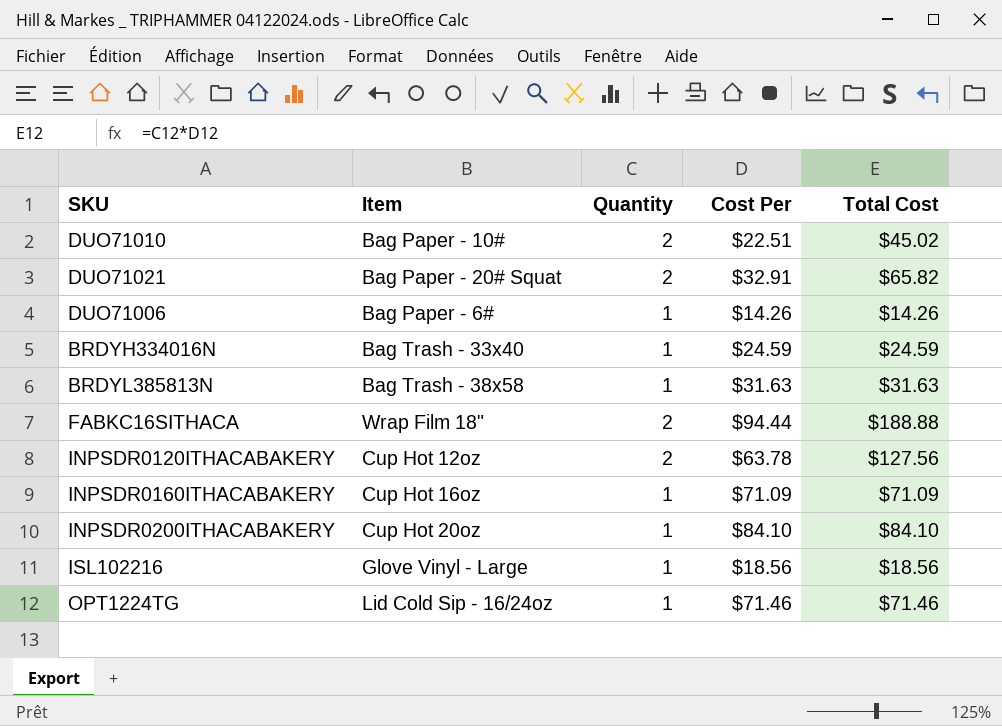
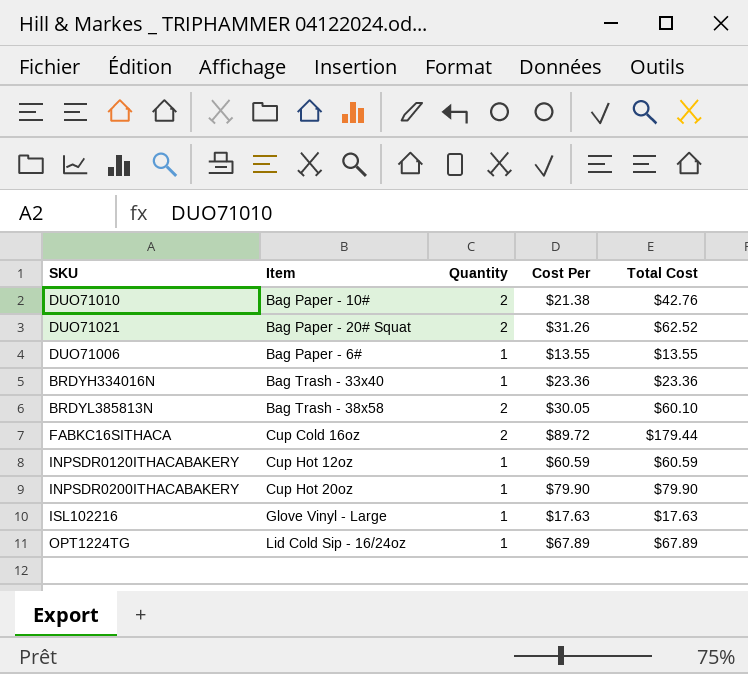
row INPSDR0160ITHACABAKERY: Cup Hot 16oz | 1 | $71.09 | $71.09 -> none
DUO71010 | Cost Per: $22.51 -> $21.38
DUO71010 | Total Cost: $45.02 -> $42.76
DUO71021 | Cost Per: $32.91 -> $31.26
DUO71021 | Total Cost: $65.82 -> $62.52
DUO71006 | Cost Per: $14.26 -> $13.55
DUO71006 | Total Cost: $14.26 -> $13.55
BRDYH334016N | Cost Per: $24.59 -> $23.36
BRDYH334016N | Total Cost: $24.59 -> $23.36
BRDYL385813N | Quantity: 1 -> 2
BRDYL385813N | Cost Per: $31.63 -> $30.05
BRDYL385813N | Total Cost: $31.63 -> $60.10
FABKC16SITHACA | Item: Wrap Film 18" -> Cup Cold 16oz
FABKC16SITHACA | Cost Per: $94.44 -> $89.72
FABKC16SITHACA | Total Cost: $188.88 -> $179.44
INPSDR0120ITHACABAKERY | Quantity: 2 -> 1
INPSDR0120ITHACABAKERY | Cost Per: $63.78 -> $60.59
INPSDR0120ITHACABAKERY | Total Cost: $127.56 -> $60.59
INPSDR0200ITHACABAKERY | Cost Per: $84.10 -> $79.90
INPSDR0200ITHACABAKERY | Total Cost: $84.10 -> $79.90
ISL102216 | Cost Per: $18.56 -> $17.63
ISL102216 | Total Cost: $18.56 -> $17.63
OPT1224TG | Cost Per: $71.46 -> $67.89
OPT1224TG | Total Cost: $71.46 -> $67.89

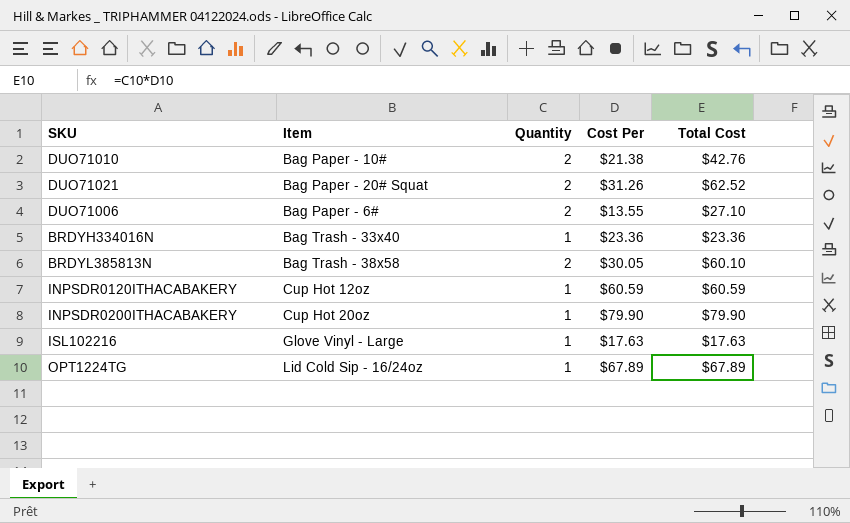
row FABKC16SITHACA: Cup Cold 16oz | 2 | $89.72 | $179.44 -> none
DUO71006 | Quantity: 1 -> 2
DUO71006 | Total Cost: $13.55 -> $27.10

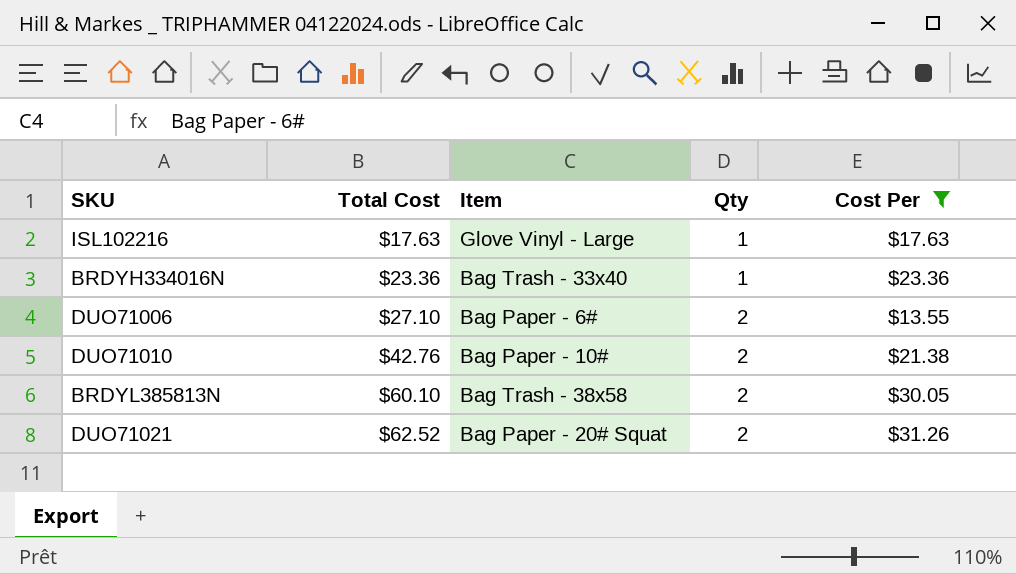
filter: none -> Cost Per <= $31.26
row order: none -> Total Cost ascending
column Total Cost | position: 5 -> 2
column name: Quantity -> Qty

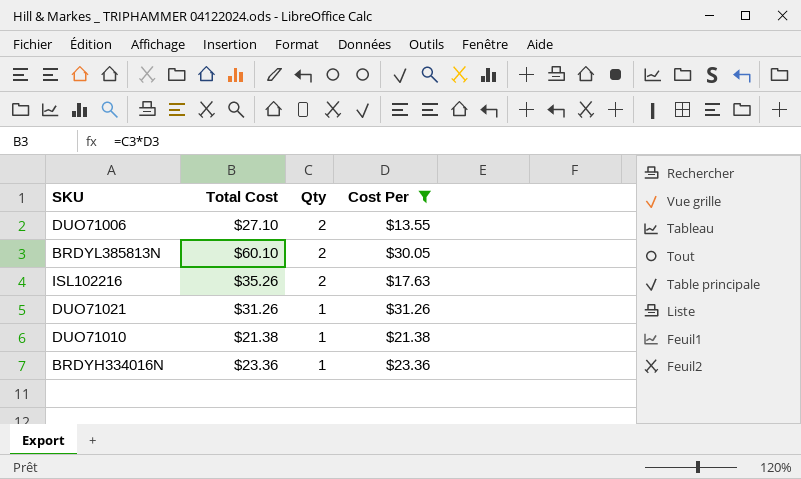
row order: Total Cost ascending -> Qty descending
column Item | position: 3 -> none
ISL102216 | Total Cost: $17.63 -> $35.26
ISL102216 | Qty: 1 -> 2
DUO71021 | Total Cost: $62.52 -> $31.26
DUO71021 | Qty: 2 -> 1
DUO71010 | Total Cost: $42.76 -> $21.38
DUO71010 | Qty: 2 -> 1

